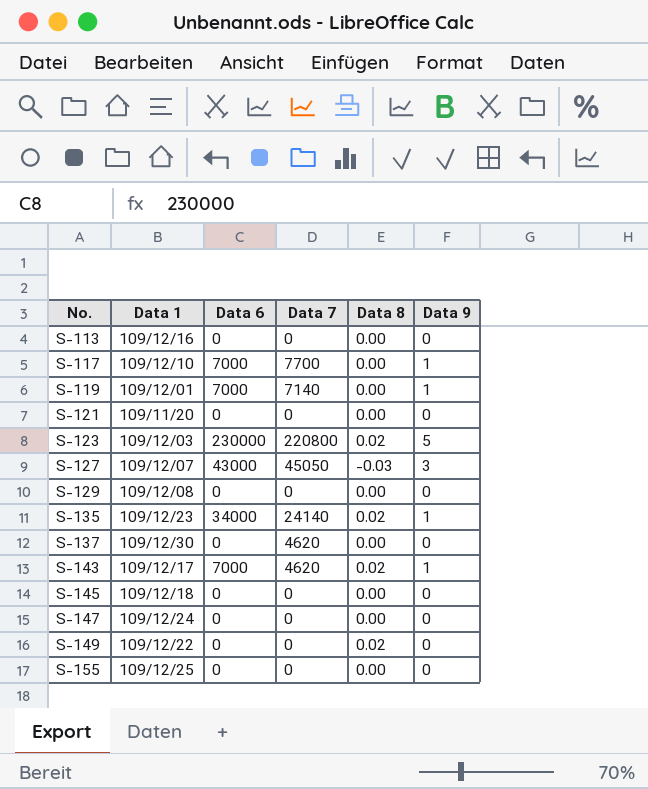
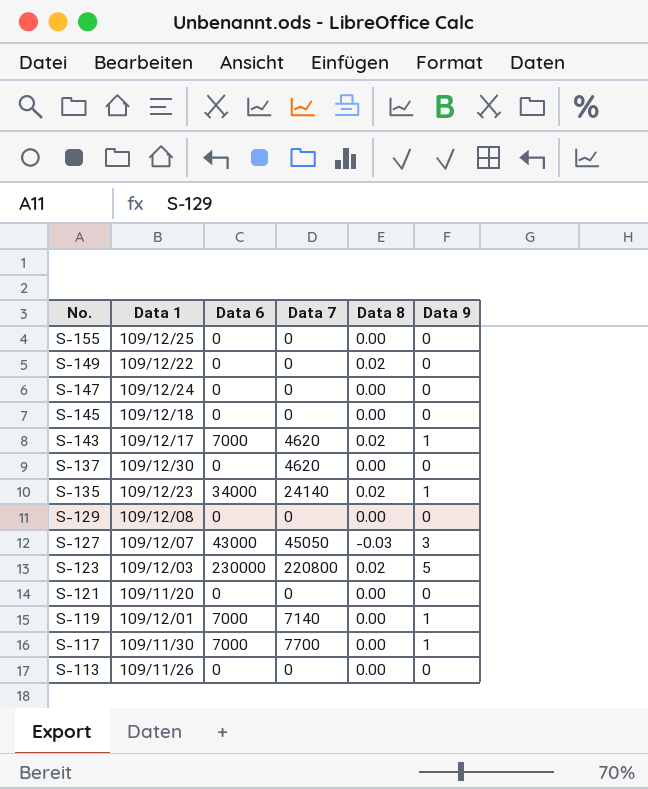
row order: No. ascending -> No. descending
S-117 | Data 1: 109/12/10 -> 109/11/30
S-113 | Data 1: 109/12/16 -> 109/11/26

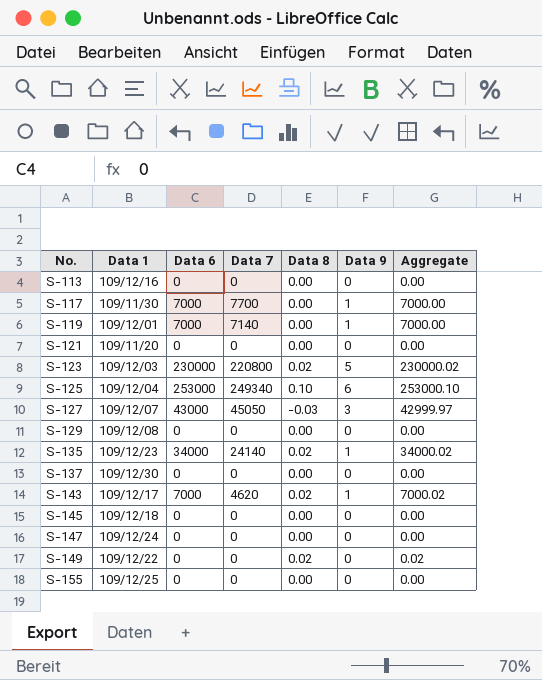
row order: No. descending -> No. ascending
column Aggregate | formula: none -> [Data 6] + [Data 8]
S-113 | Data 1: 109/11/26 -> 109/12/16
row S-125: none -> 109/12/04 | 253000 | 249340 | 0.10 | 6 | 253000.10
S-137 | Data 7: 4620 -> 0

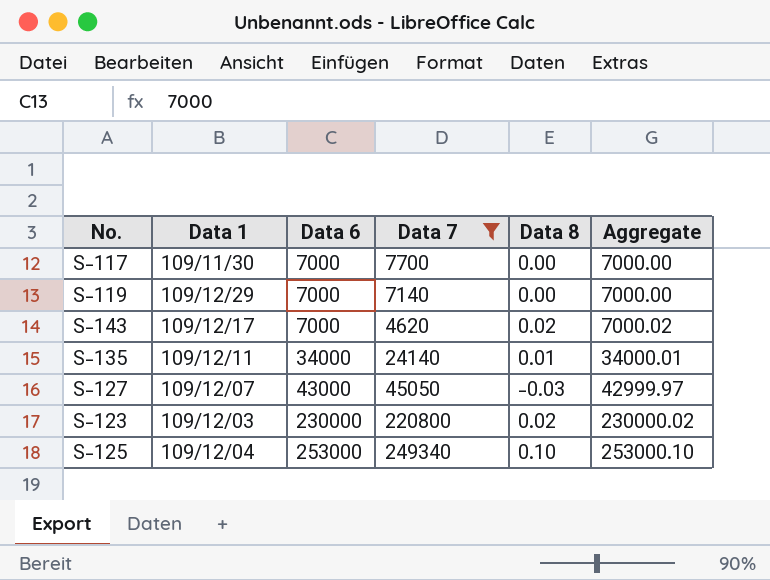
filter: none -> Data 7 != 0
row order: No. ascending -> Data 6 ascending
column Data 9 | position: 6 -> none
S-119 | Data 1: 109/12/01 -> 109/12/29
S-135 | Data 1: 109/12/23 -> 109/12/11
S-135 | Data 8: 0.02 -> 0.01
S-135 | Aggregate: 34000.02 -> 34000.01

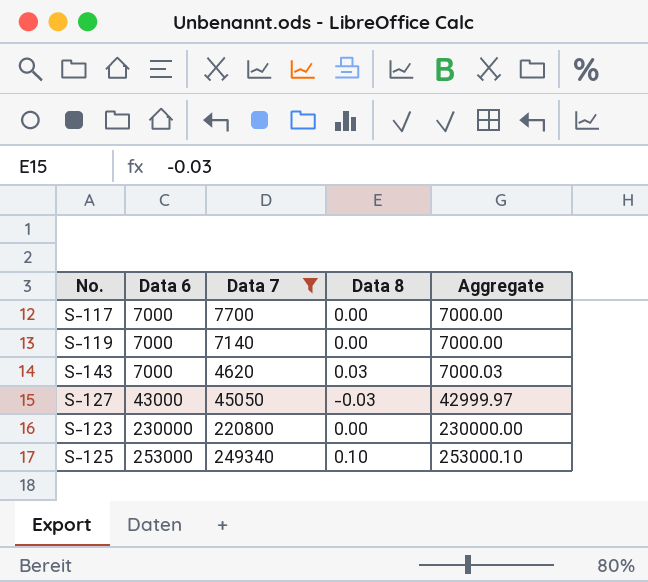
column Data 1 | position: 2 -> none
row S-135: 109/12/11 | 34000 | 24140 | 0.01 | 34000.01 -> none
S-143 | Data 8: 0.02 -> 0.03
S-143 | Aggregate: 7000.02 -> 7000.03
S-123 | Data 8: 0.02 -> 0.00
S-123 | Aggregate: 230000.02 -> 230000.00

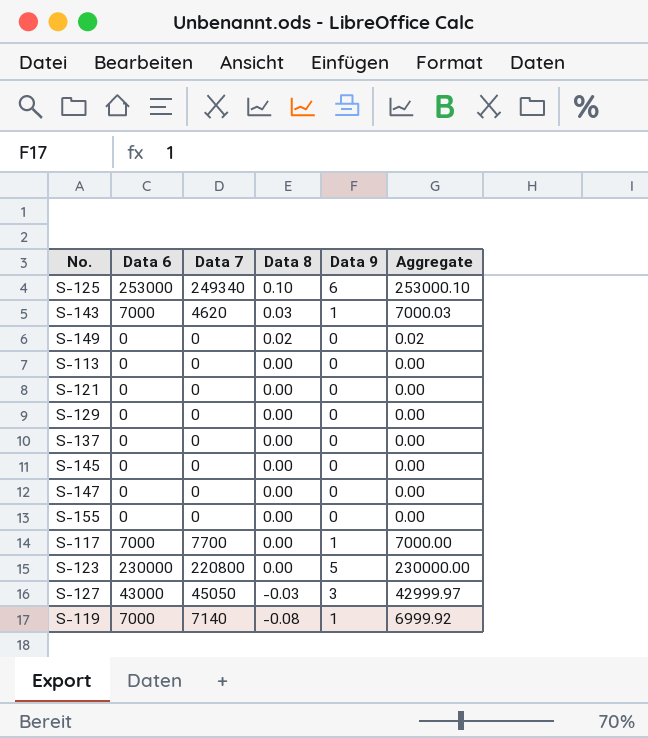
filter: Data 7 != 0 -> none
row order: Data 6 ascending -> Data 8 descending
column Data 9 | position: none -> 5
S-119 | Data 8: 0.00 -> -0.08
S-119 | Aggregate: 7000.00 -> 6999.92

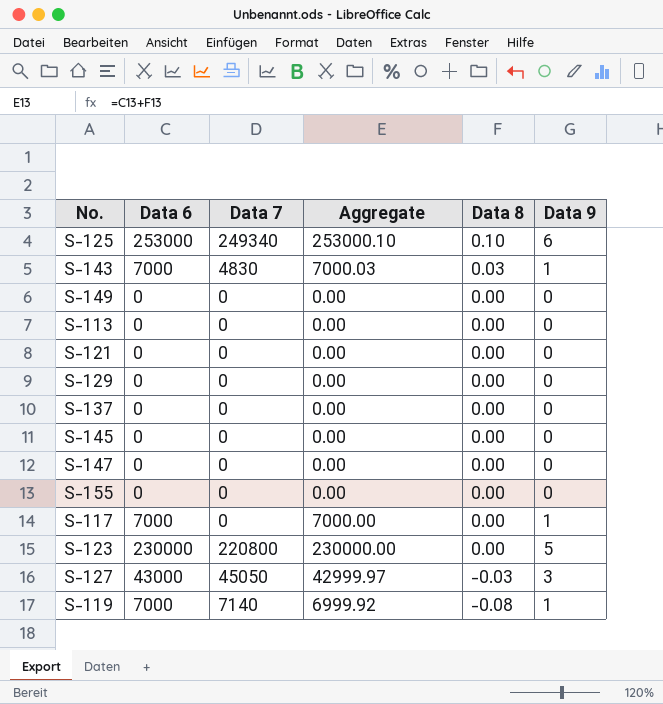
column Aggregate | position: 6 -> 4
S-143 | Data 7: 4620 -> 4830
S-149 | Aggregate: 0.02 -> 0.00
S-149 | Data 8: 0.02 -> 0.00
S-117 | Data 7: 7700 -> 0

